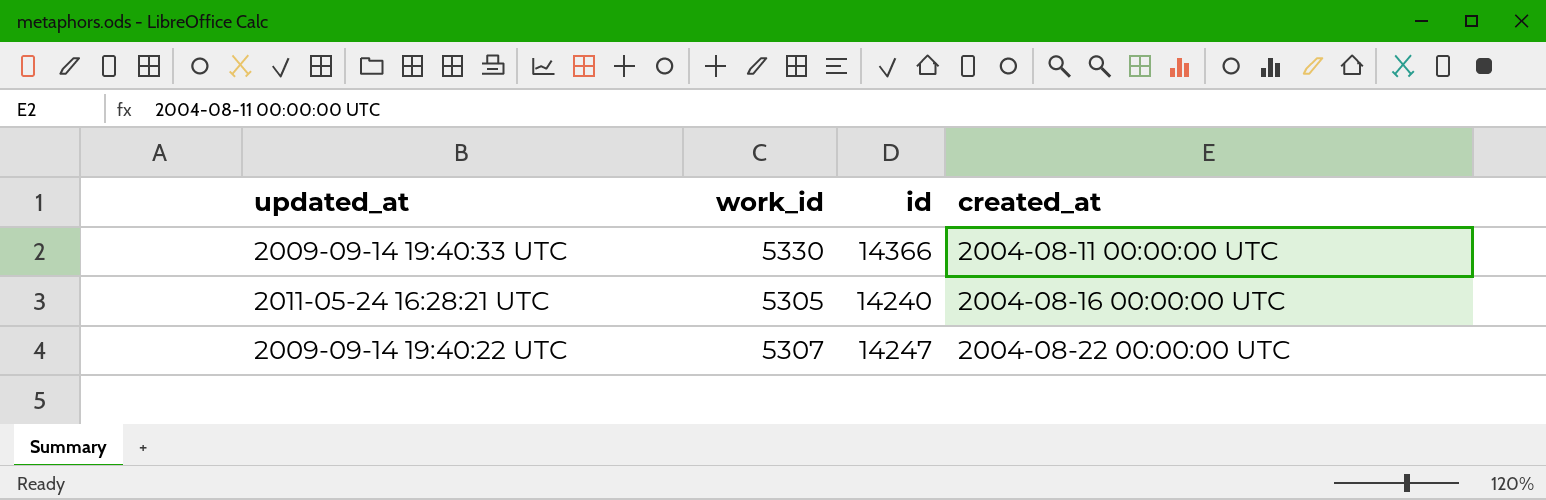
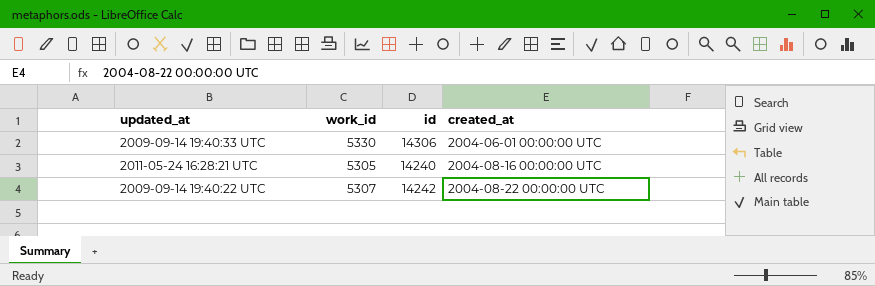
2009-09-14 19:40:33 UTC | id: 14366 -> 14306
2009-09-14 19:40:33 UTC | created_at: 2004-08-11 00:00:00 UTC -> 2004-06-01 00:00:00 UTC
2009-09-14 19:40:22 UTC | id: 14247 -> 14242

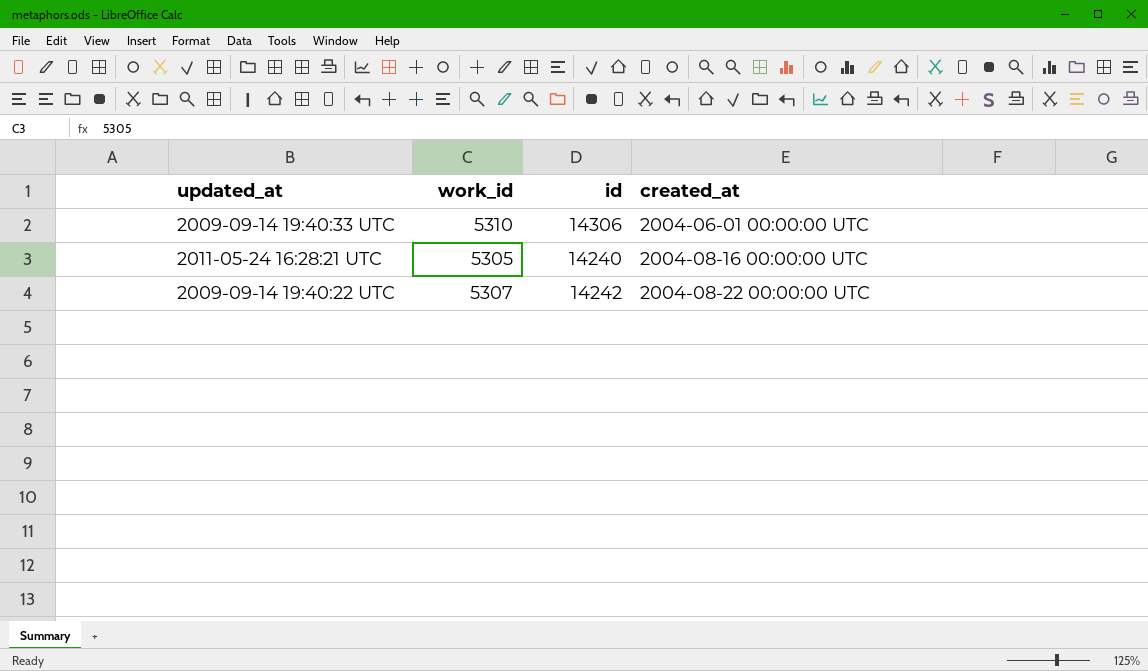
2009-09-14 19:40:33 UTC | work_id: 5330 -> 5310

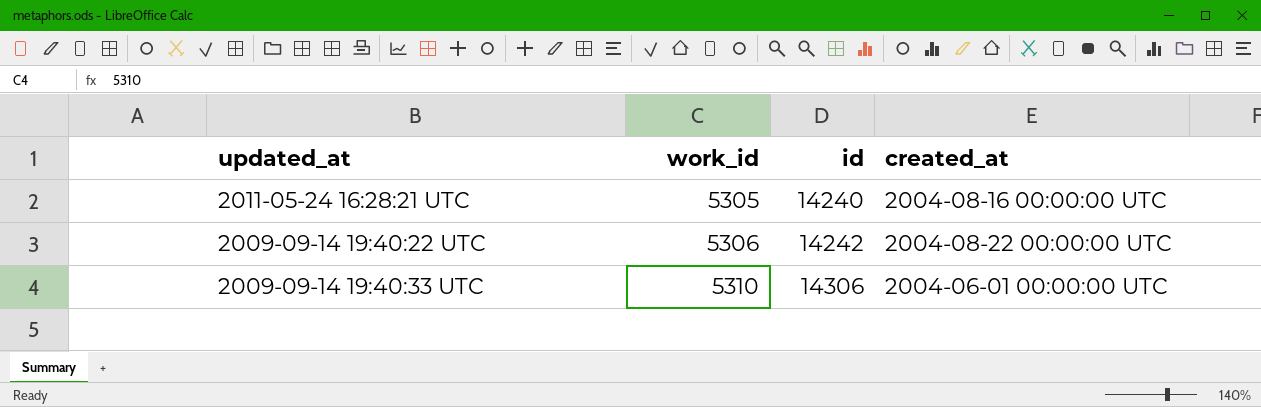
row order: created_at ascending -> work_id ascending
2009-09-14 19:40:22 UTC | work_id: 5307 -> 5306

